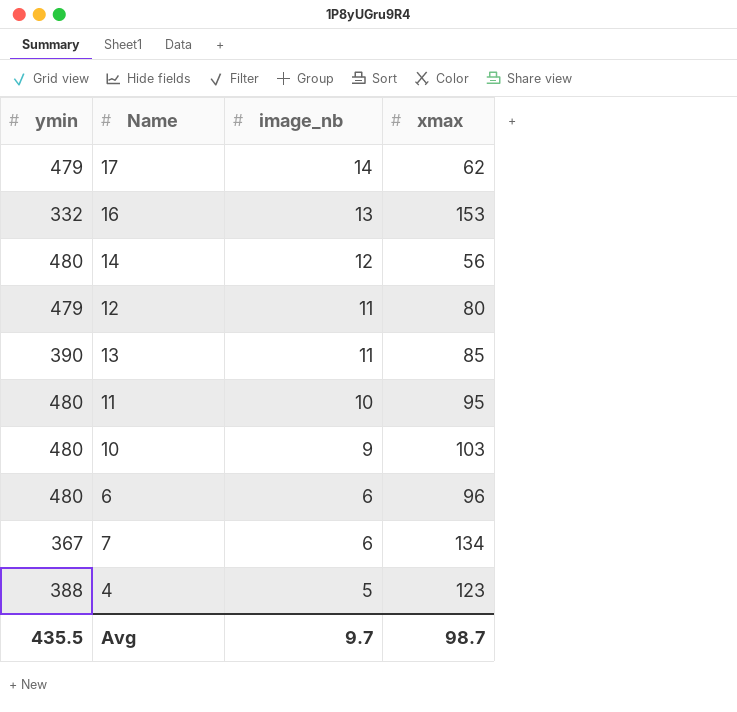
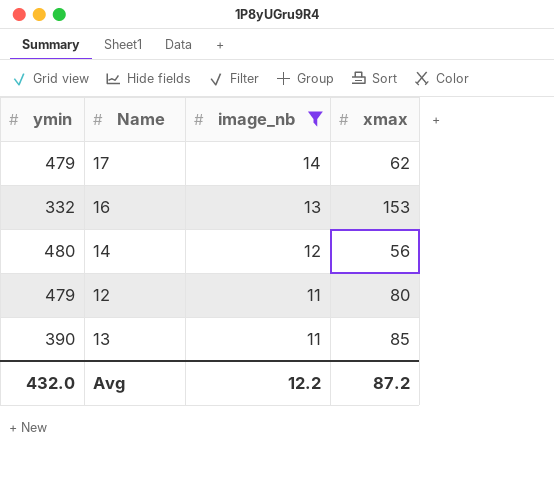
filter: none -> image_nb >= 11
Avg | ymin: 435.5 -> 432.0
Avg | image_nb: 9.7 -> 12.2
Avg | xmax: 98.7 -> 87.2

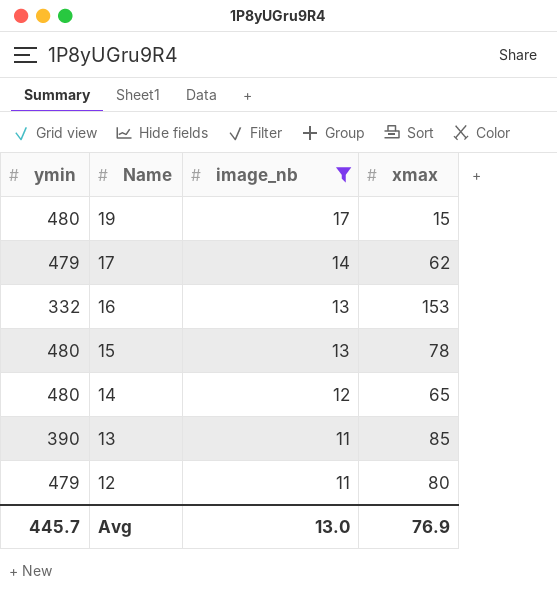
row order: image_nb descending -> Name descending
row 19: none -> 480 | 17 | 15
row 15: none -> 480 | 13 | 78
14 | xmax: 56 -> 65
Avg | ymin: 432.0 -> 445.7
Avg | image_nb: 12.2 -> 13.0
Avg | xmax: 87.2 -> 76.9

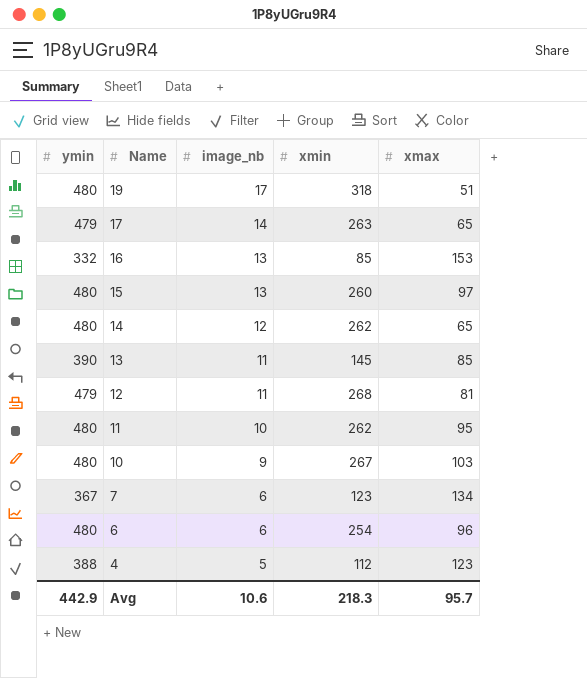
filter: image_nb >= 11 -> none
column xmin | position: none -> 4
19 | xmax: 15 -> 51
17 | xmax: 62 -> 65
15 | xmax: 78 -> 97
12 | xmax: 80 -> 81
Avg | ymin: 445.7 -> 442.9
Avg | image_nb: 13.0 -> 10.6
Avg | xmax: 76.9 -> 95.7

